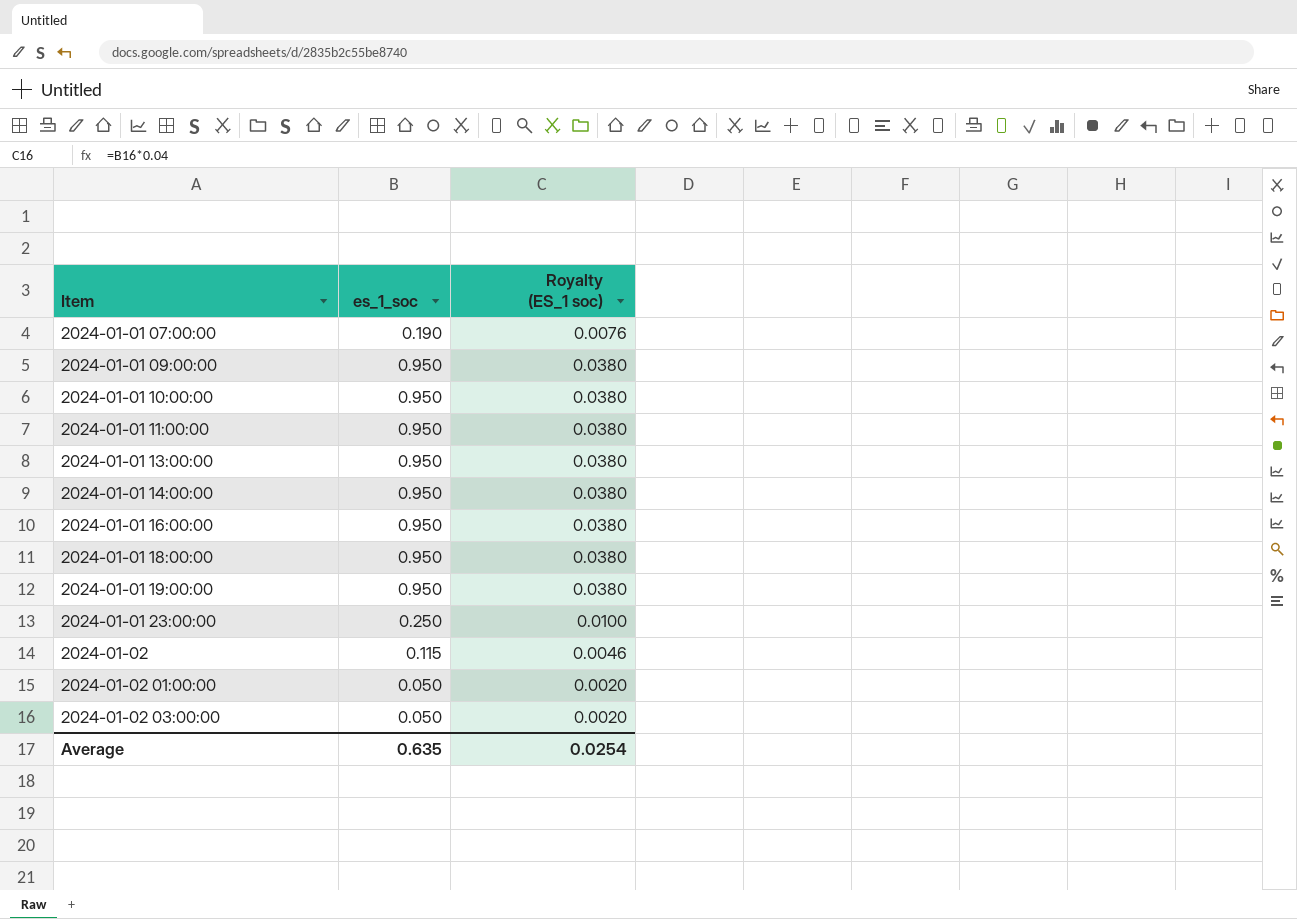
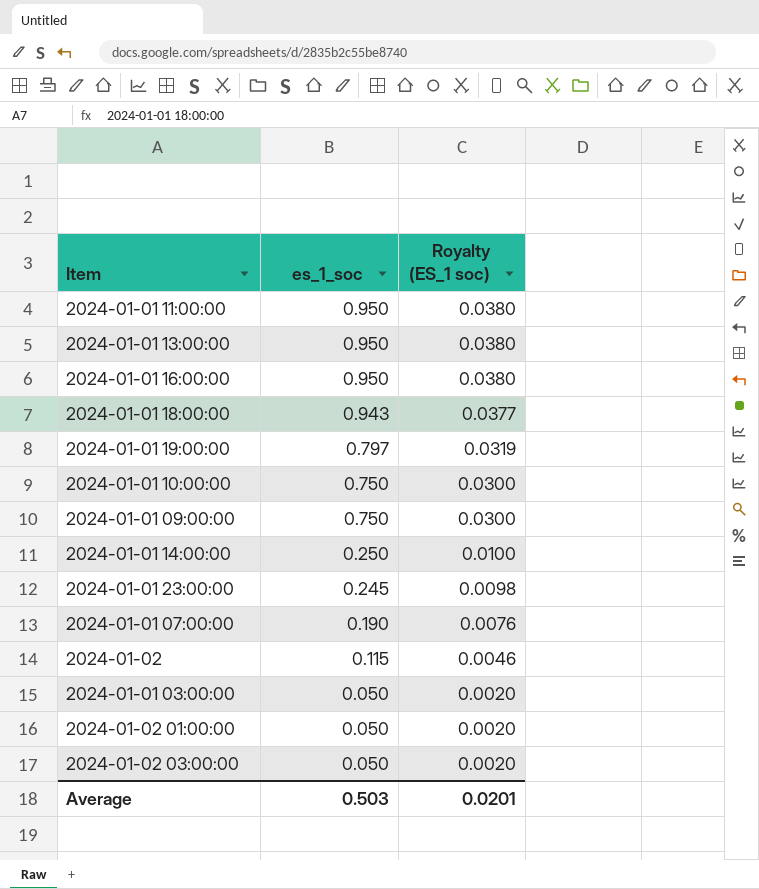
row order: Item ascending -> es_1_soc descending
2024-01-01 18:00:00 | es_1_soc: 0.950 -> 0.943
2024-01-01 18:00:00 | Royalty (ES_1 soc): 0.0380 -> 0.0377
2024-01-01 19:00:00 | es_1_soc: 0.950 -> 0.797
2024-01-01 19:00:00 | Royalty (ES_1 soc): 0.0380 -> 0.0319
2024-01-01 10:00:00 | es_1_soc: 0.950 -> 0.750
2024-01-01 10:00:00 | Royalty (ES_1 soc): 0.0380 -> 0.0300
2024-01-01 09:00:00 | es_1_soc: 0.950 -> 0.750
2024-01-01 09:00:00 | Royalty (ES_1 soc): 0.0380 -> 0.0300
2024-01-01 14:00:00 | es_1_soc: 0.950 -> 0.250
2024-01-01 14:00:00 | Royalty (ES_1 soc): 0.0380 -> 0.0100
2024-01-01 23:00:00 | es_1_soc: 0.250 -> 0.245
2024-01-01 23:00:00 | Royalty (ES_1 soc): 0.0100 -> 0.0098
row 2024-01-01 03:00:00: none -> 0.050 | 0.0020
Average | es_1_soc: 0.635 -> 0.503
Average | Royalty (ES_1 soc): 0.0254 -> 0.0201

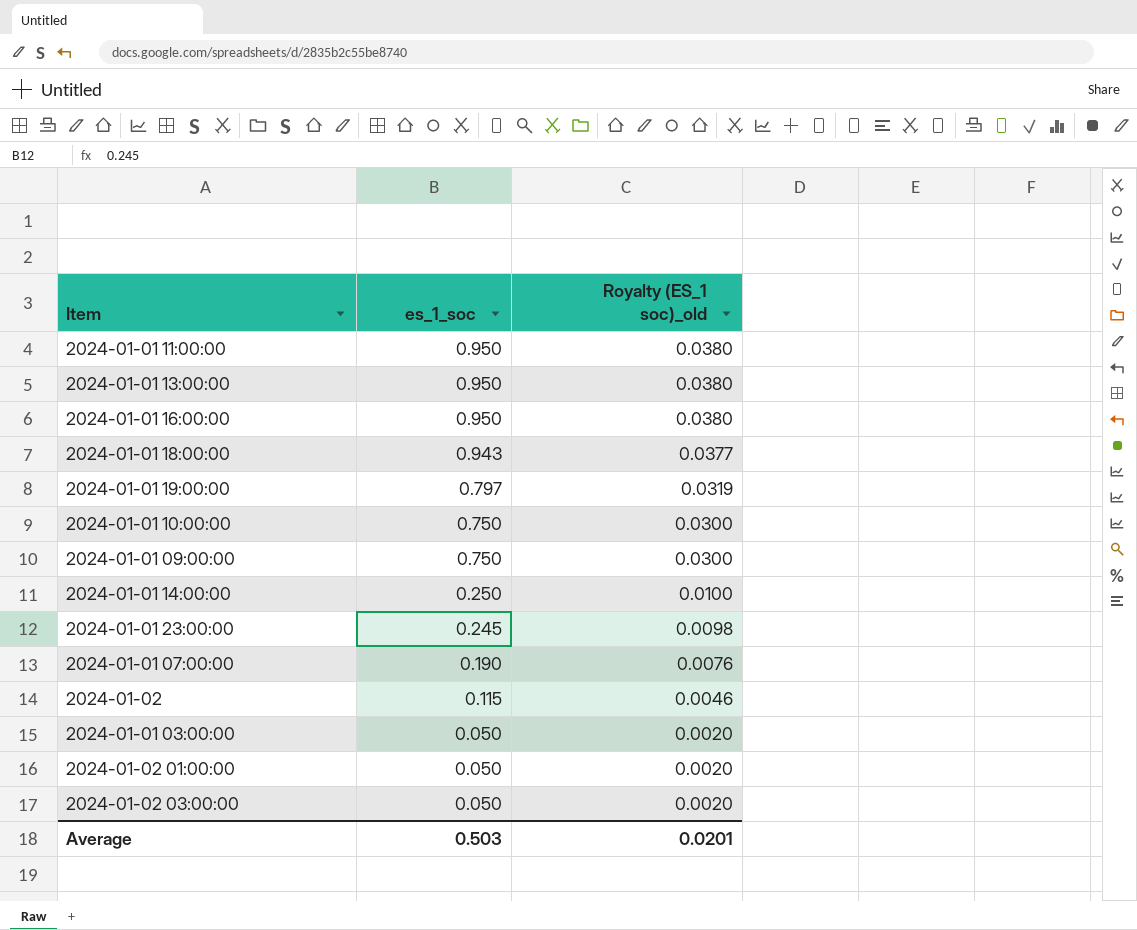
column name: Royalty (ES_1 soc) -> Royalty (ES_1 soc)_old

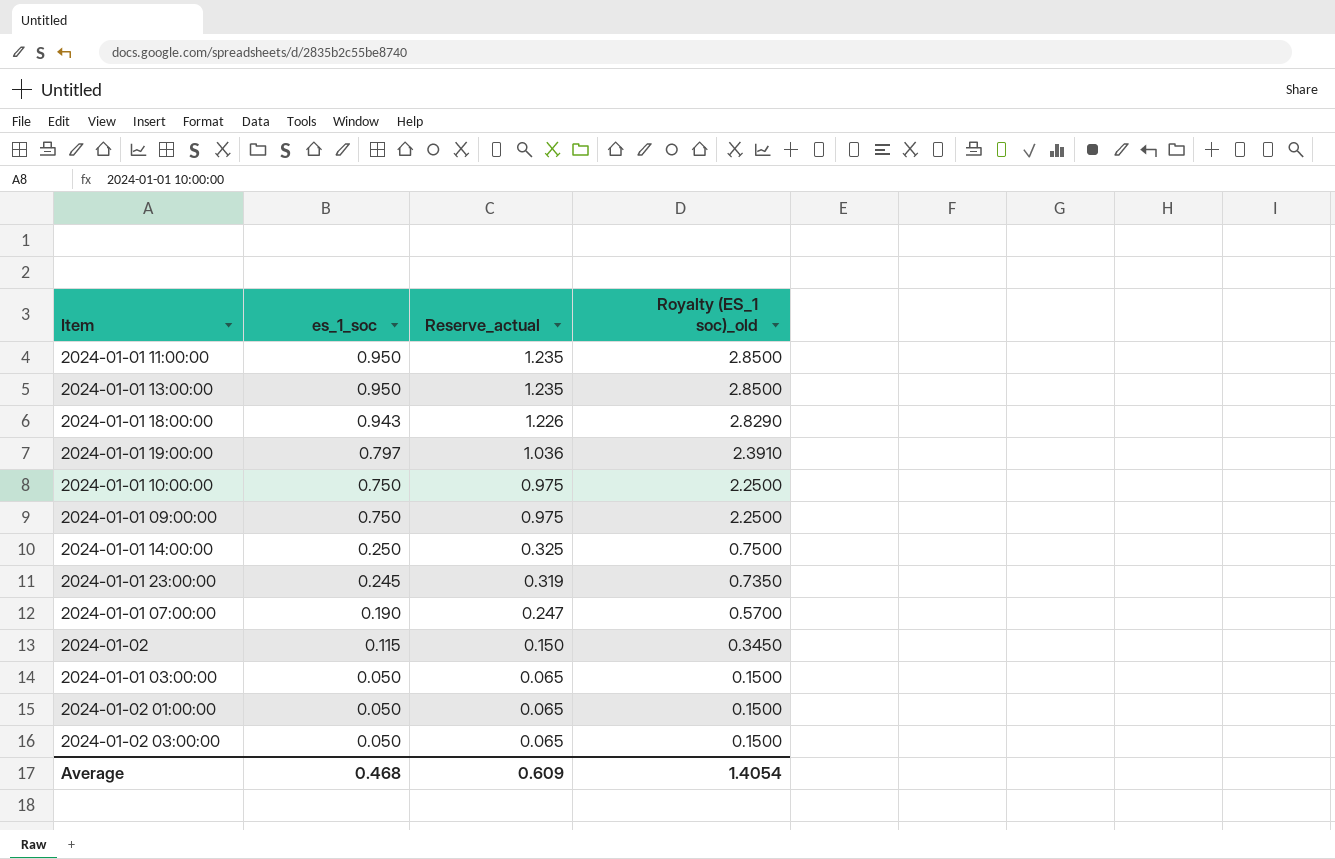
column Reserve_actual | formula: none -> [es_1_soc] * 1.3
column Royalty (ES_1 soc)_old | formula: [es_1_soc] * 0.04 -> [es_1_soc] * 3
row 2024-01-01 16:00:00: 0.950 | 0.0380 -> none
Average | es_1_soc: 0.503 -> 0.468
Average | Royalty (ES_1 soc)_old: 0.0201 -> 1.4054

